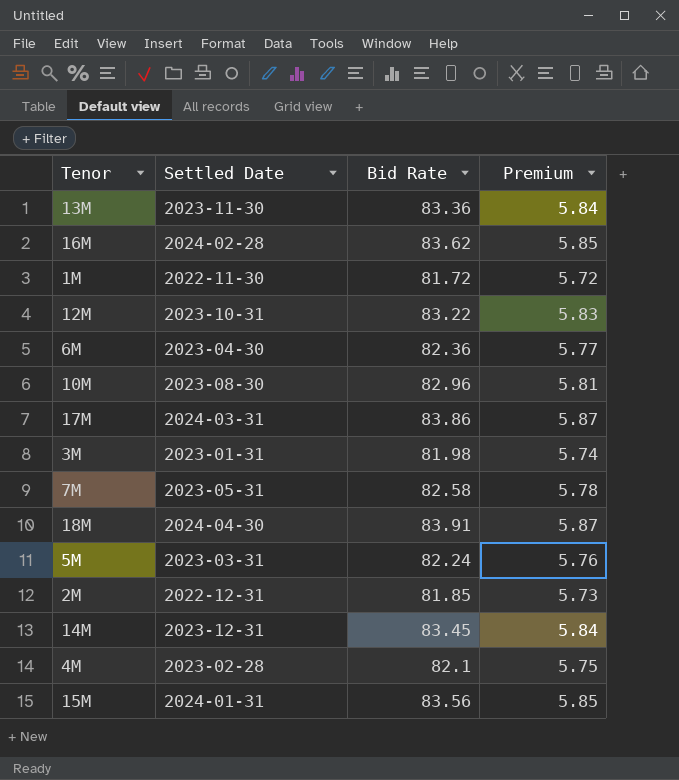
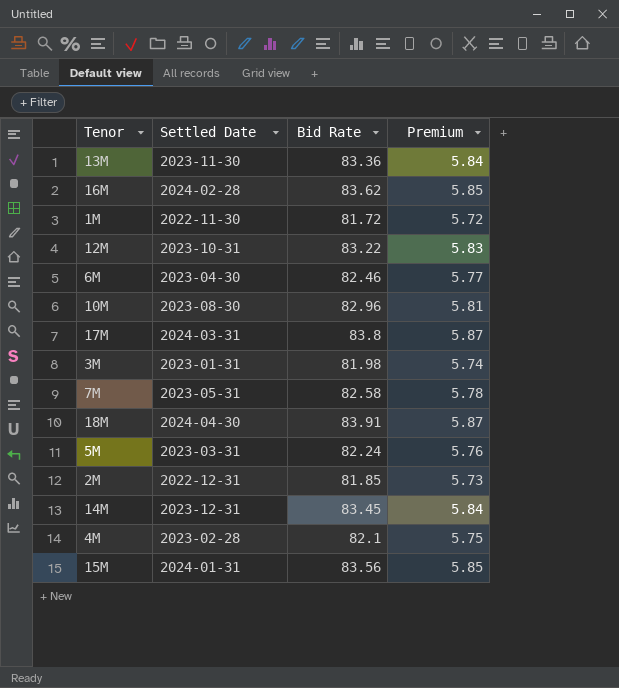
6M | Bid Rate: 82.36 -> 82.46
17M | Bid Rate: 83.86 -> 83.8

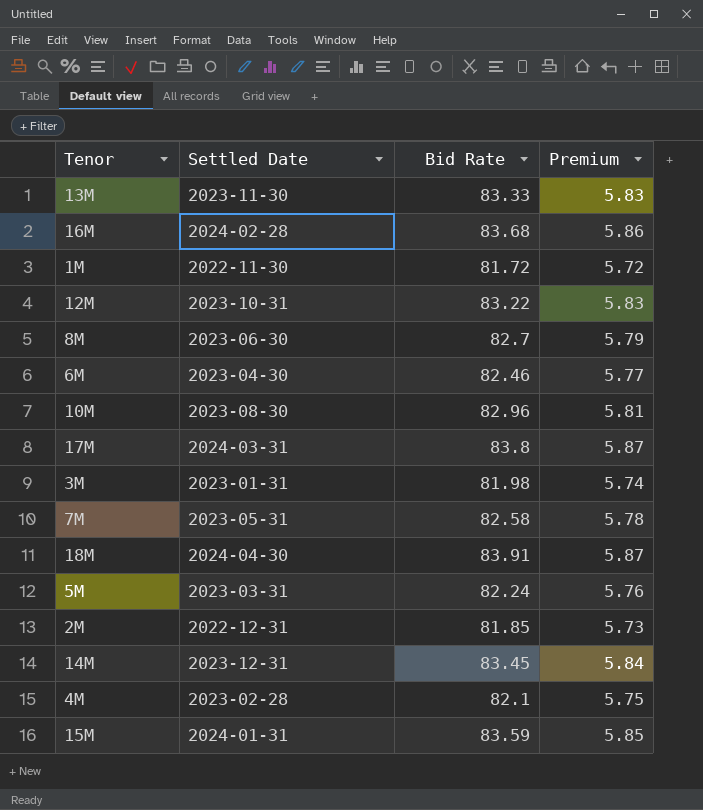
13M | Bid Rate: 83.36 -> 83.33
13M | Premium: 5.84 -> 5.83
16M | Bid Rate: 83.62 -> 83.68
16M | Premium: 5.85 -> 5.86
row 8M: none -> 2023-06-30 | 82.7 | 5.79
15M | Bid Rate: 83.56 -> 83.59

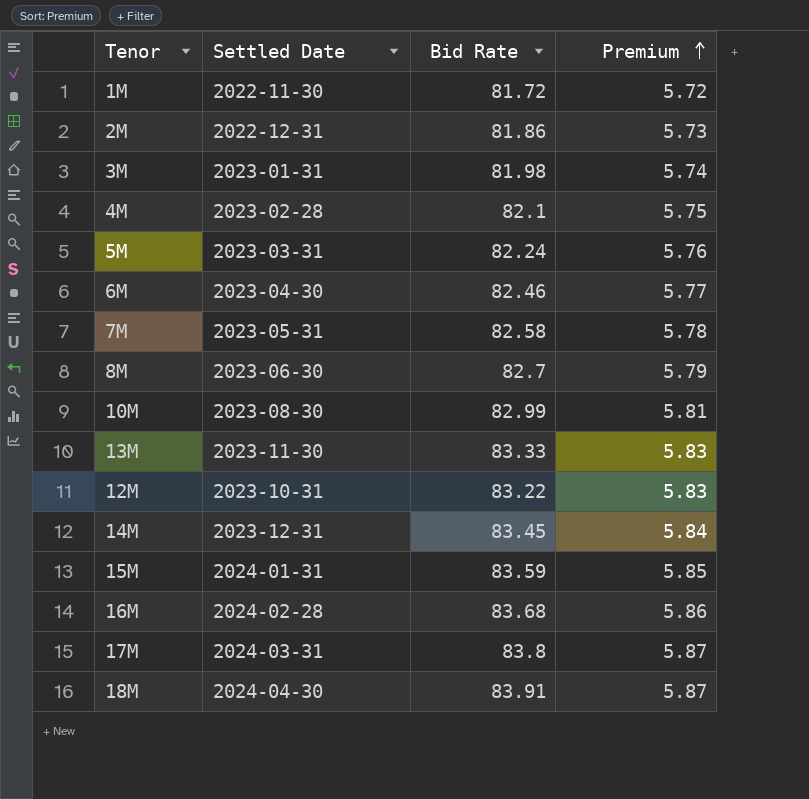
row order: none -> Premium ascending
2M | Bid Rate: 81.85 -> 81.86
10M | Bid Rate: 82.96 -> 82.99

